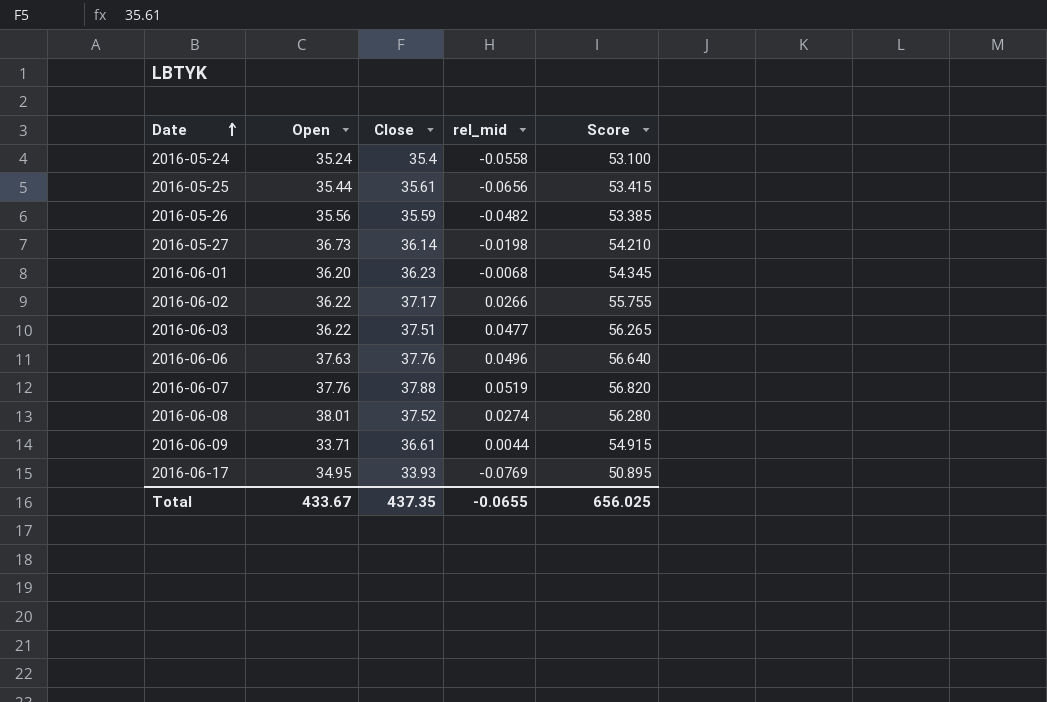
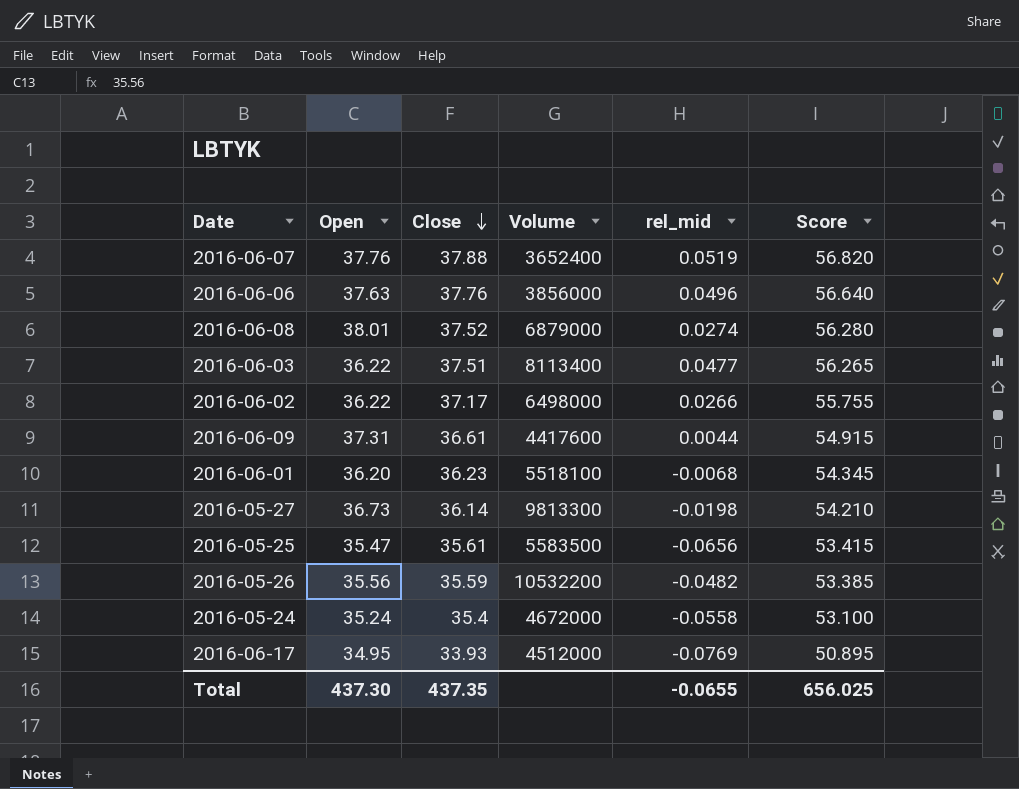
row order: Date ascending -> Close descending
column Volume | position: none -> 4
2016-06-09 | Open: 33.71 -> 37.31
2016-05-25 | Open: 35.44 -> 35.47
Total | Open: 433.67 -> 437.30

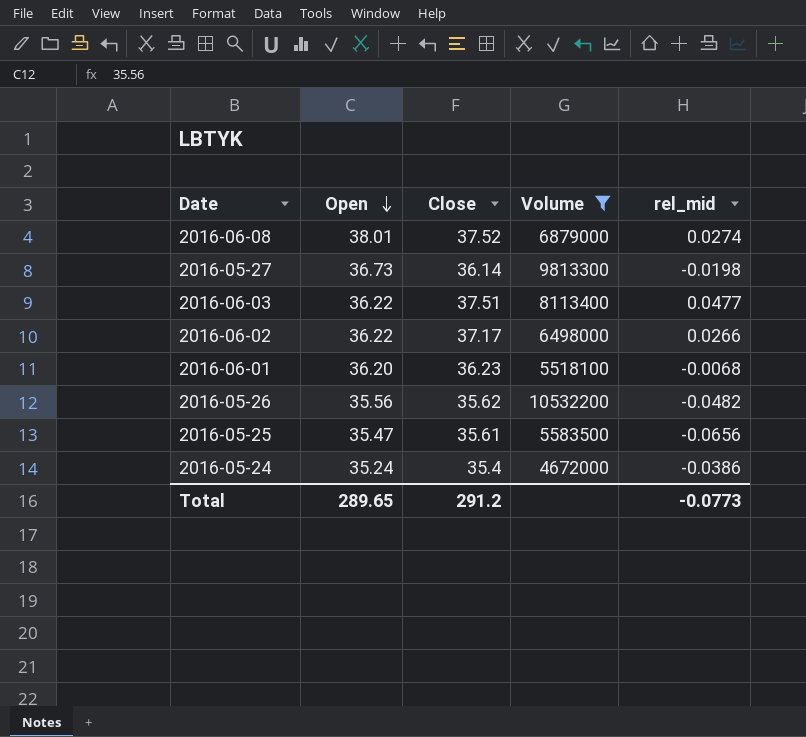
filter: none -> Volume >= 4672000
row order: Close descending -> Open descending
column Score | formula: [Close] * 1.5 -> none
2016-05-26 | Close: 35.59 -> 35.62
2016-05-24 | rel_mid: -0.0558 -> -0.0386
Total | Open: 437.30 -> 289.65
Total | Close: 437.35 -> 291.2
Total | rel_mid: -0.0655 -> -0.0773

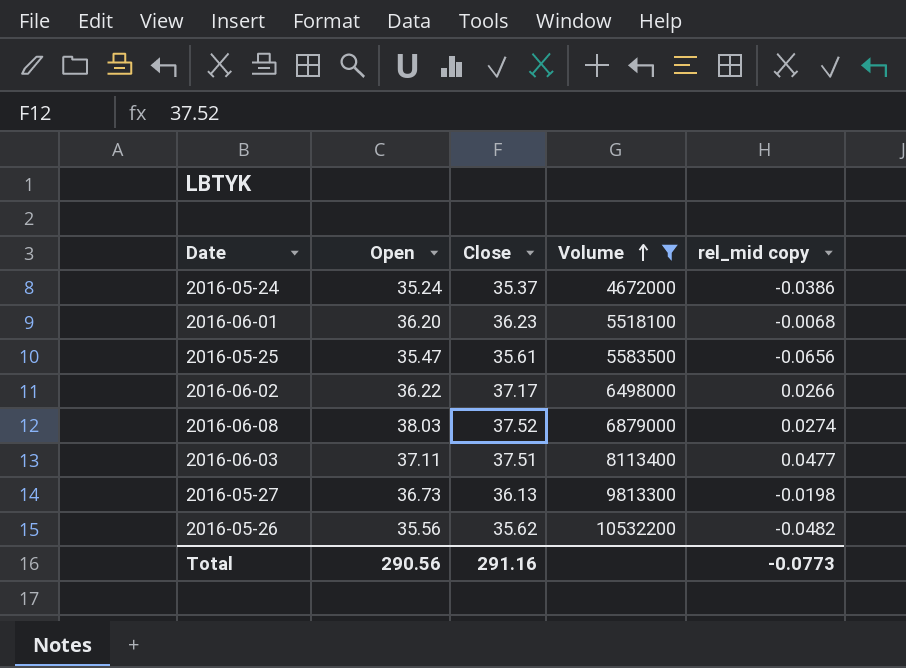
row order: Open descending -> Volume ascending
column name: rel_mid -> rel_mid copy
2016-05-24 | Close: 35.4 -> 35.37
2016-06-08 | Open: 38.01 -> 38.03
2016-06-03 | Open: 36.22 -> 37.11
2016-05-27 | Close: 36.14 -> 36.13
Total | Open: 289.65 -> 290.56
Total | Close: 291.2 -> 291.16

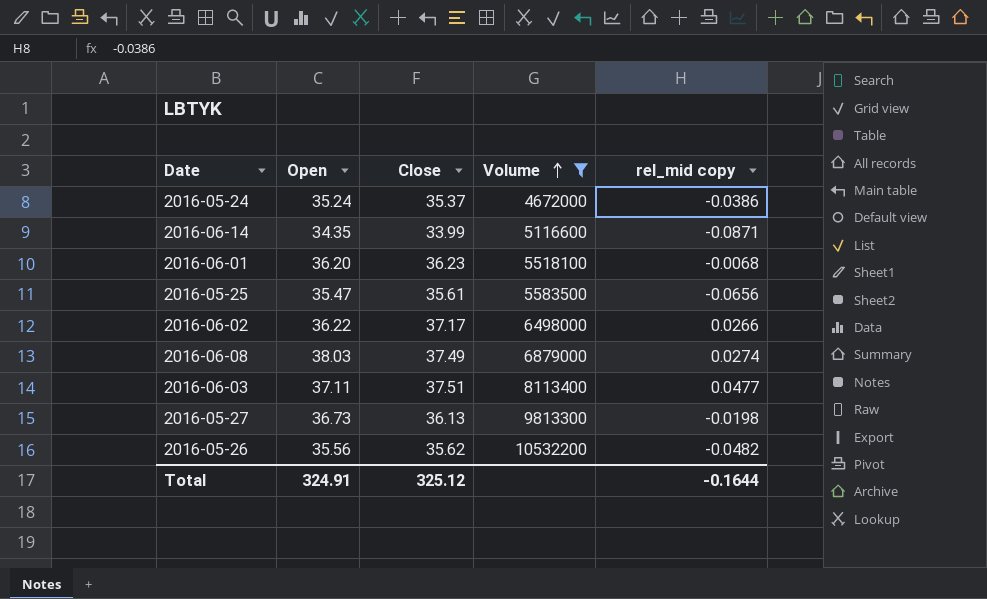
row 2016-06-14: none -> 34.35 | 33.99 | 5116600 | -0.0871
2016-06-08 | Close: 37.52 -> 37.49
Total | Open: 290.56 -> 324.91
Total | Close: 291.16 -> 325.12
Total | rel_mid copy: -0.0773 -> -0.1644

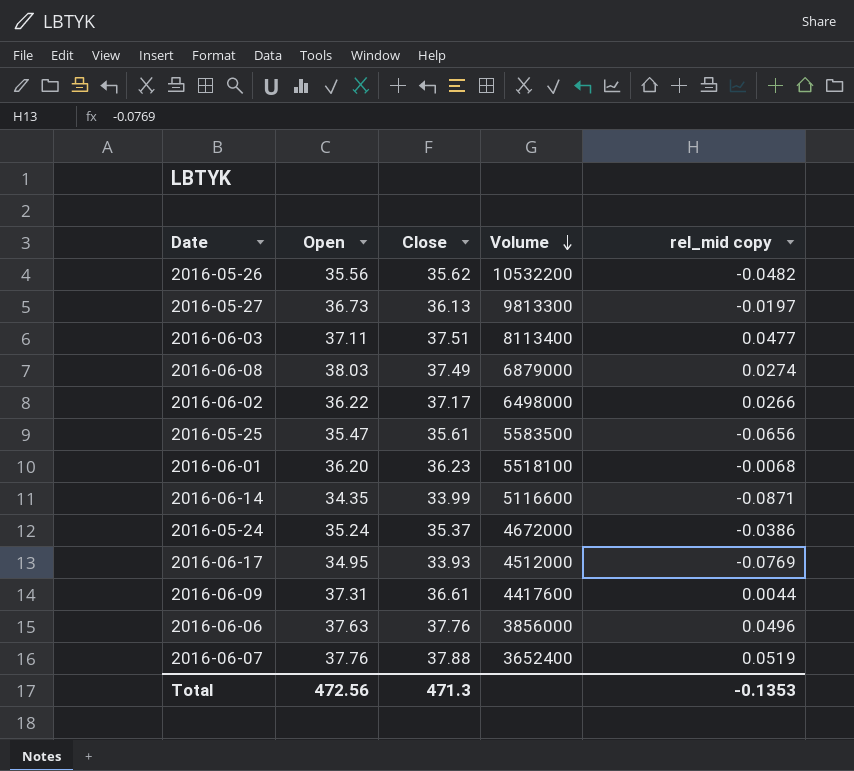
filter: Volume >= 4672000 -> none
row order: Volume ascending -> Volume descending
2016-05-27 | rel_mid copy: -0.0198 -> -0.0197
Total | Open: 324.91 -> 472.56
Total | Close: 325.12 -> 471.3
Total | rel_mid copy: -0.1644 -> -0.1353

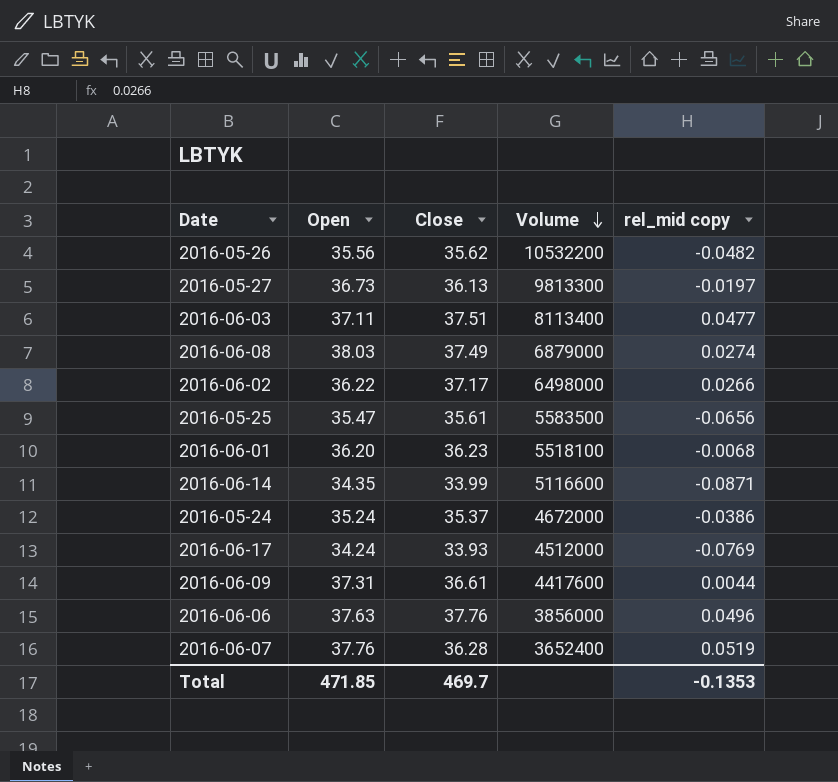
2016-06-17 | Open: 34.95 -> 34.24
2016-06-07 | Close: 37.88 -> 36.28
Total | Open: 472.56 -> 471.85
Total | Close: 471.3 -> 469.7

